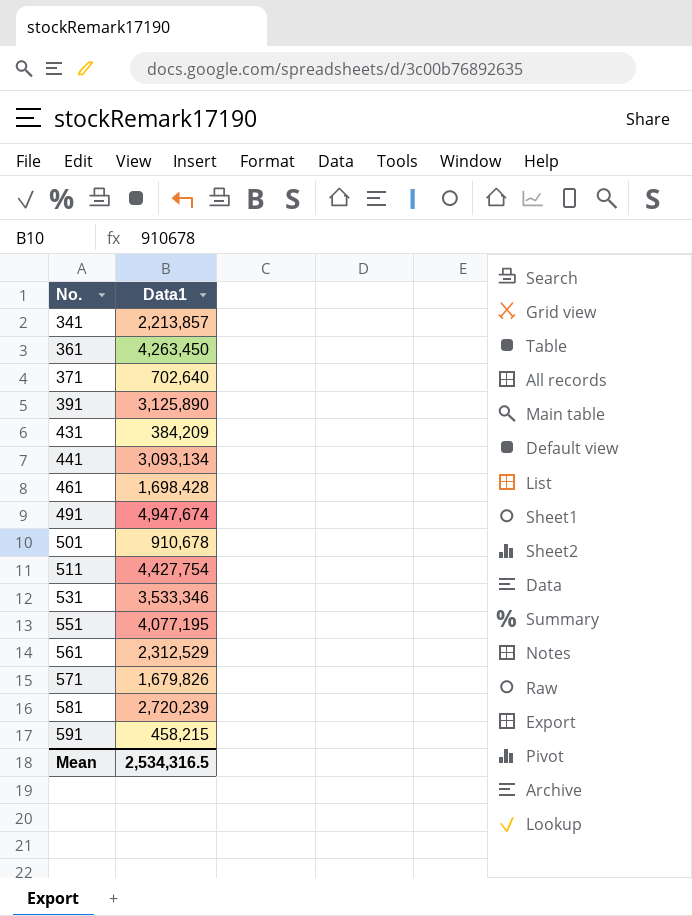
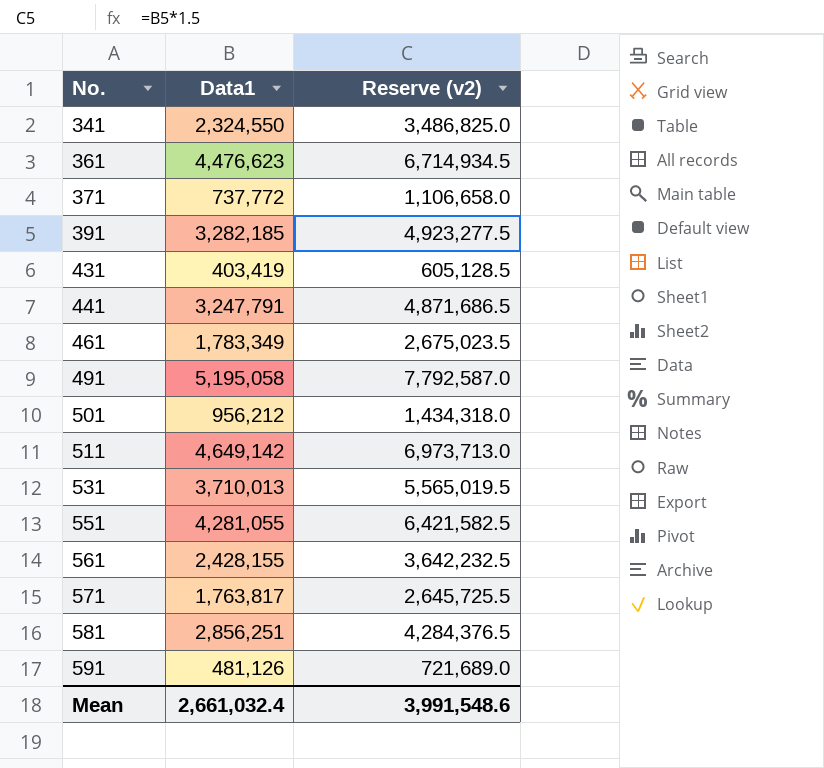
column Reserve (v2) | formula: none -> [Data1] * 1.5
341 | Data1: 2,213,857 -> 2,324,550
361 | Data1: 4,263,450 -> 4,476,623
371 | Data1: 702,640 -> 737,772
391 | Data1: 3,125,890 -> 3,282,185
431 | Data1: 384,209 -> 403,419
441 | Data1: 3,093,134 -> 3,247,791
461 | Data1: 1,698,428 -> 1,783,349
491 | Data1: 4,947,674 -> 5,195,058
501 | Data1: 910,678 -> 956,212
511 | Data1: 4,427,754 -> 4,649,142
531 | Data1: 3,533,346 -> 3,710,013
551 | Data1: 4,077,195 -> 4,281,055
561 | Data1: 2,312,529 -> 2,428,155
571 | Data1: 1,679,826 -> 1,763,817
581 | Data1: 2,720,239 -> 2,856,251
591 | Data1: 458,215 -> 481,126
Mean | Data1: 2,534,316.5 -> 2,661,032.4

